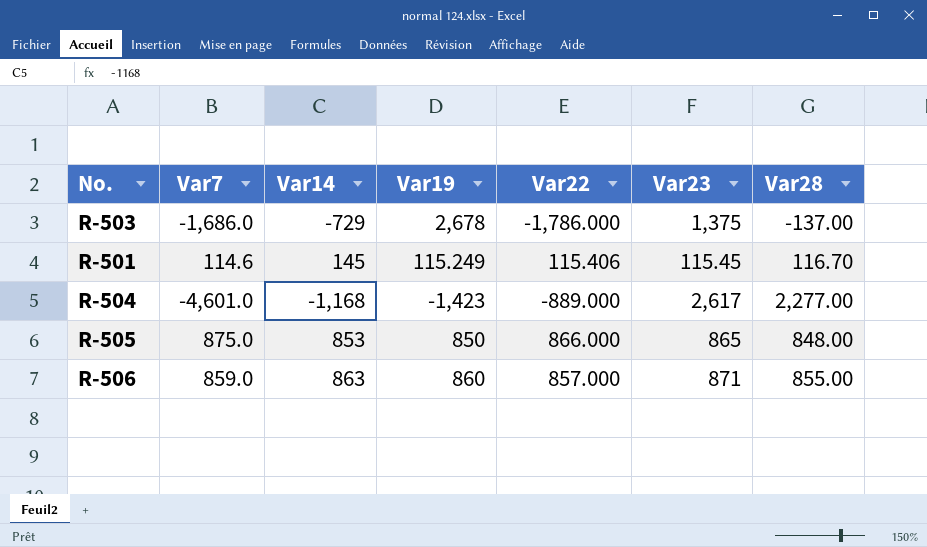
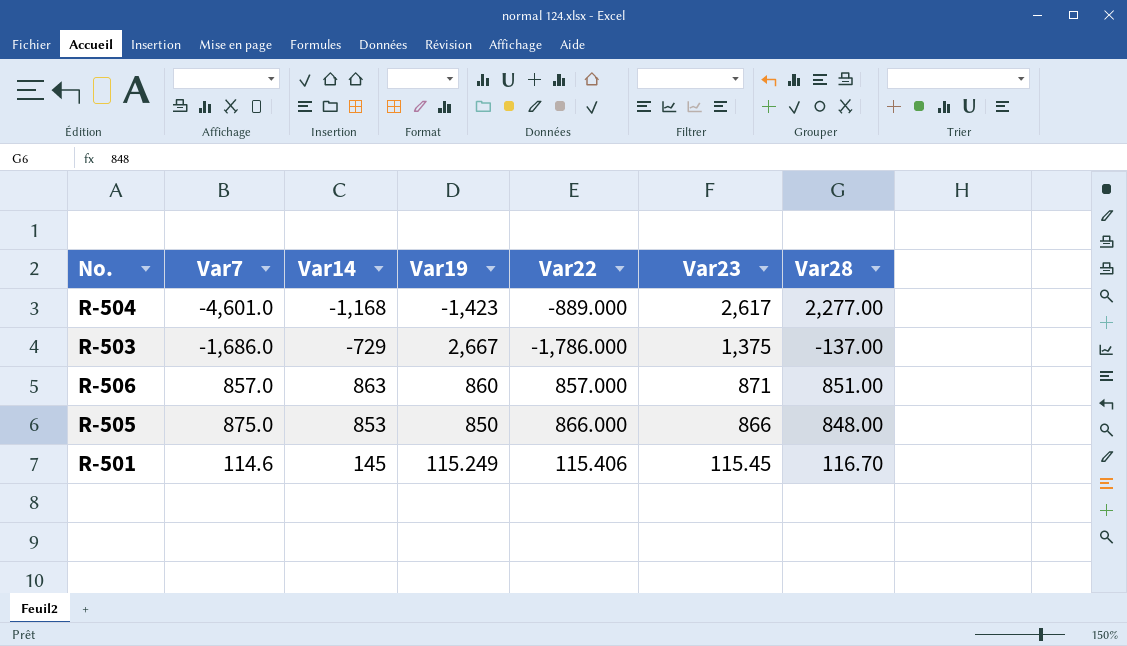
row order: none -> Var23 descending
R-503 | Var19: 2,678 -> 2,667
R-506 | Var7: 859.0 -> 857.0
R-506 | Var28: 855.00 -> 851.00
R-505 | Var23: 865 -> 866

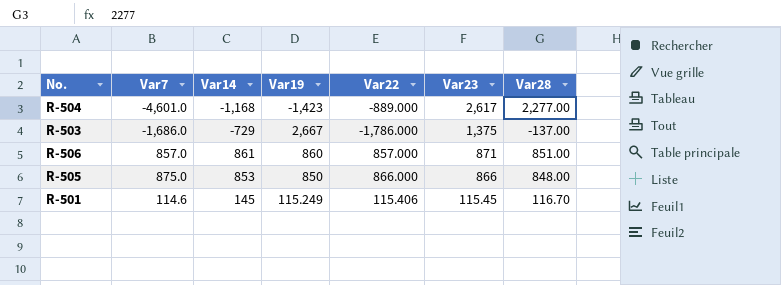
R-506 | Var14: 863 -> 861

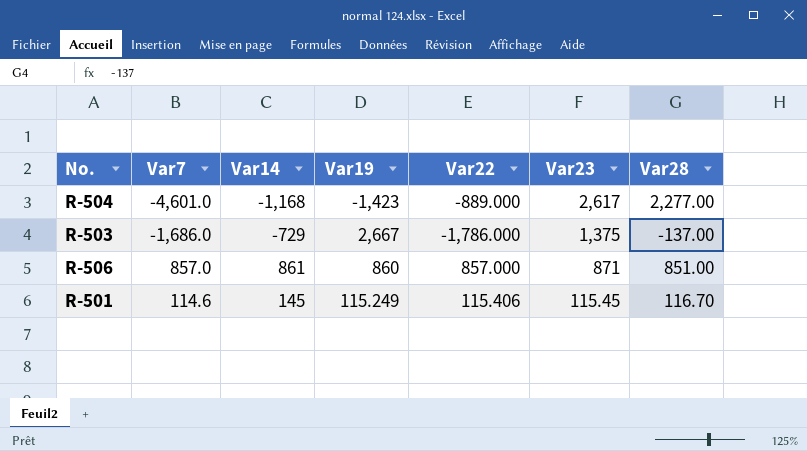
row R-505: 875.0 | 853 | 850 | 866.000 | 866 | 848.00 -> none

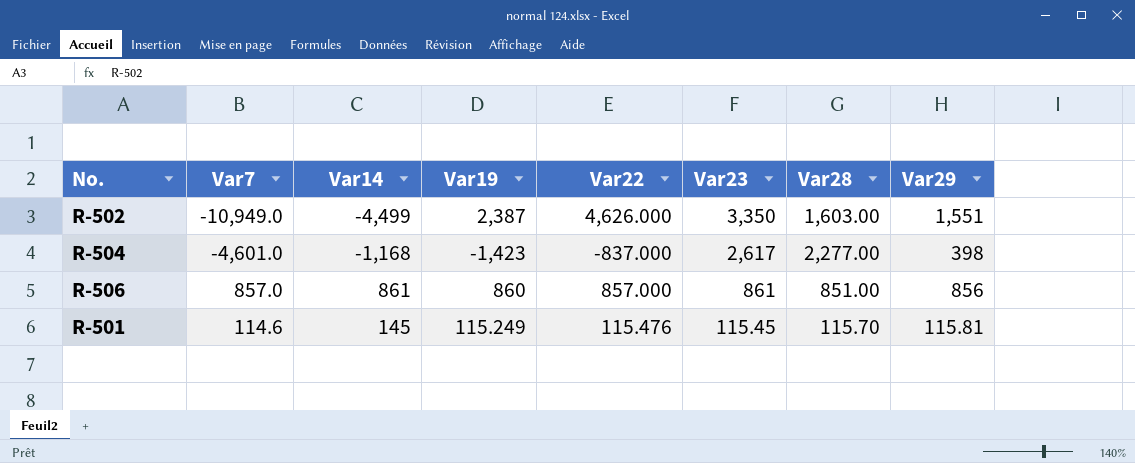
column Var29 | position: none -> 8
row R-503: -1,686.0 | -729 | 2,667 | -1,786.000 | 1,375 | -137.00 -> none
row R-502: none -> -10,949.0 | -4,499 | 2,387 | 4,626.000 | 3,350 | 1,603.00 | 1,551
R-504 | Var22: -889.000 -> -837.000
R-506 | Var23: 871 -> 861
R-501 | Var22: 115.406 -> 115.476
R-501 | Var28: 116.70 -> 115.70

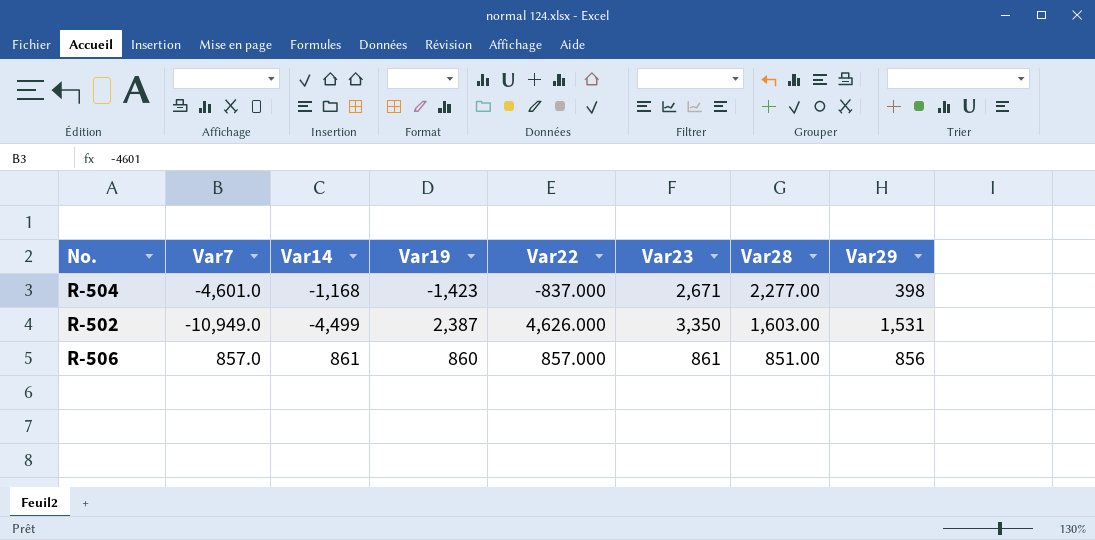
row order: Var23 descending -> Var28 descending
row R-501: 114.6 | 145 | 115.249 | 115.476 | 115.45 | 115.70 | 115.81 -> none
R-504 | Var23: 2,617 -> 2,671
R-502 | Var29: 1,551 -> 1,531

